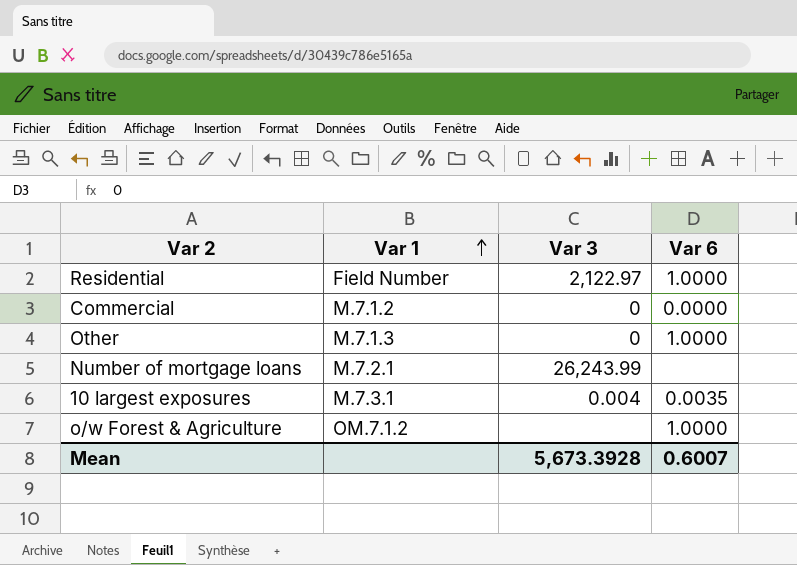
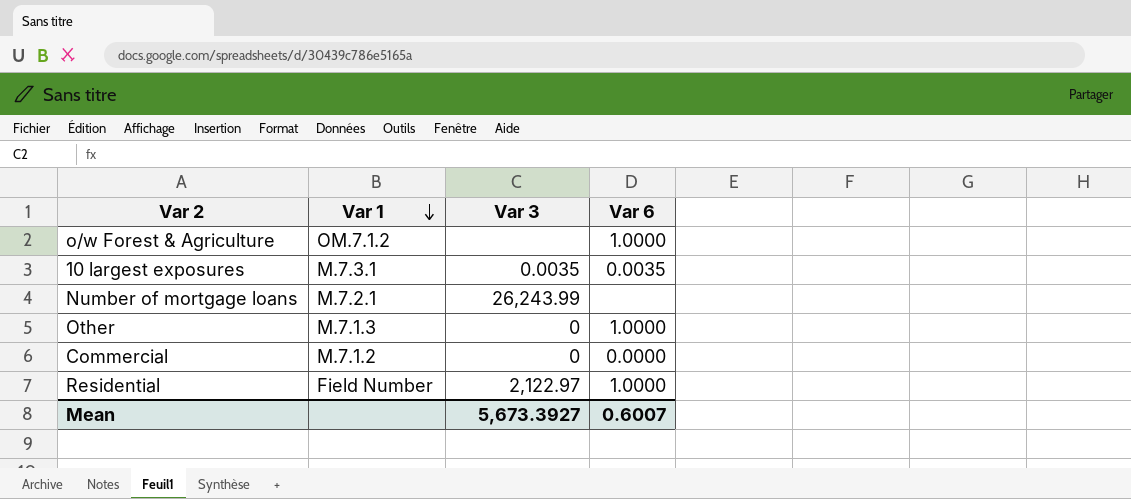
row order: Var 1 ascending -> Var 1 descending
10 largest exposures | Var 3: 0.004 -> 0.0035
Mean | Var 3: 5,673.3928 -> 5,673.3927

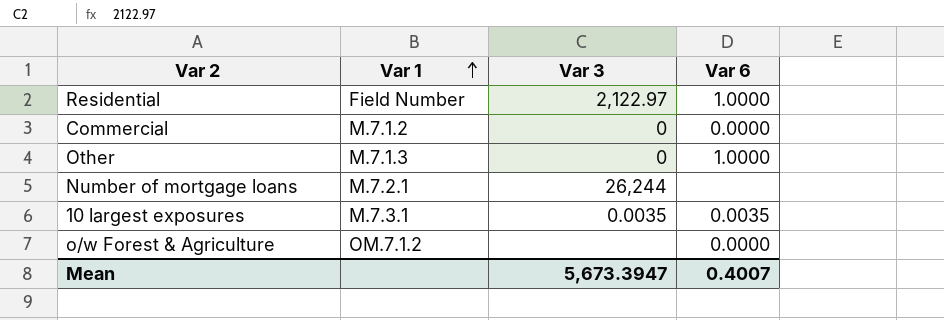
row order: Var 1 descending -> Var 1 ascending
Number of mortgage loans | Var 3: 26,243.99 -> 26,244
o/w Forest & Agriculture | Var 6: 1.0000 -> 0.0000
Mean | Var 3: 5,673.3927 -> 5,673.3947
Mean | Var 6: 0.6007 -> 0.4007

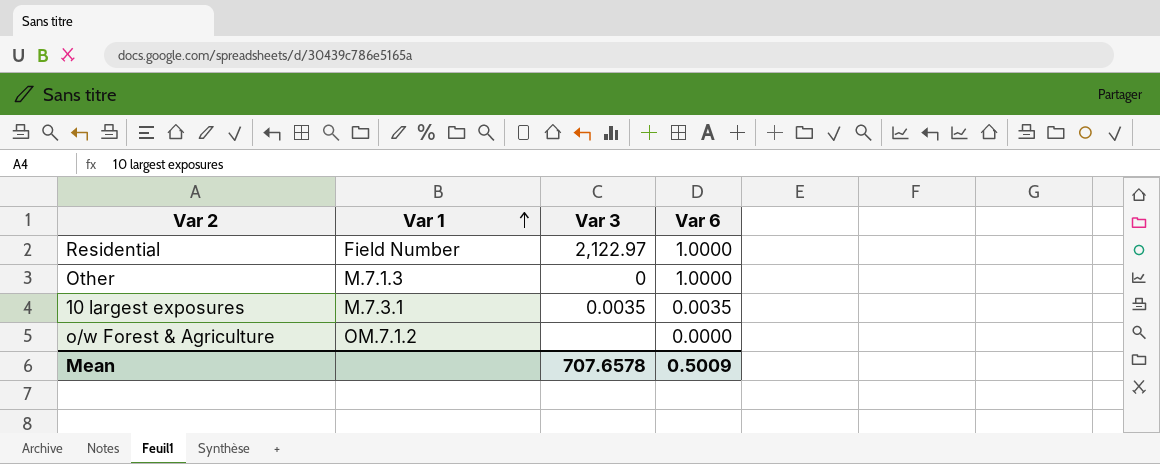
row Commercial: M.7.1.2 | 0 | 0.0000 -> none
row Number of mortgage loans: M.7.2.1 | 26,244 | none -> none
Mean | Var 3: 5,673.3947 -> 707.6578
Mean | Var 6: 0.4007 -> 0.5009

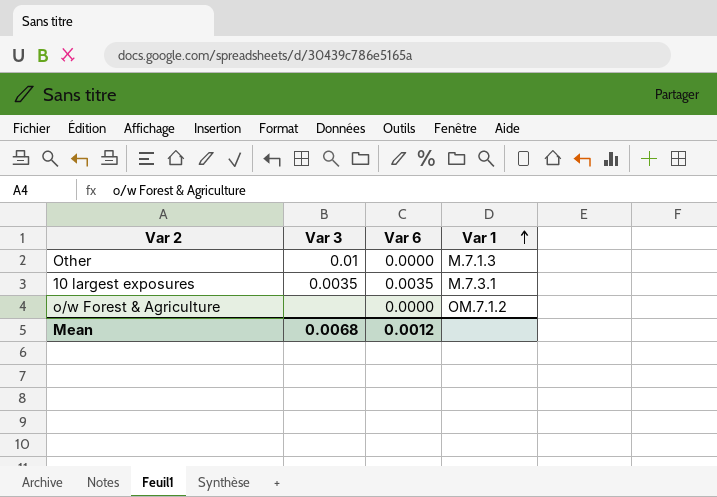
column Var 1 | position: 2 -> 4
row Residential: Field Number | 2,122.97 | 1.0000 -> none
Other | Var 3: 0 -> 0.01
Other | Var 6: 1.0000 -> 0.0000
Mean | Var 3: 707.6578 -> 0.0068
Mean | Var 6: 0.5009 -> 0.0012

